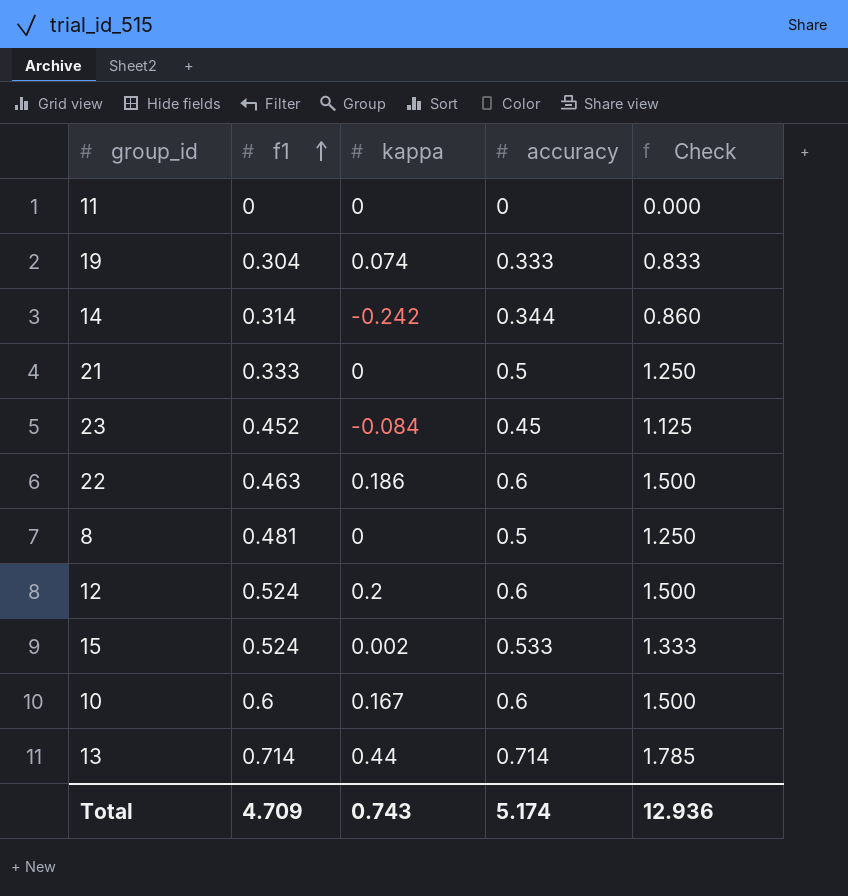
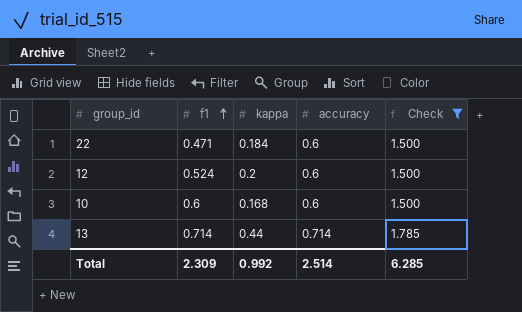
filter: none -> Check >= 1.500
22 | f1: 0.463 -> 0.471
22 | kappa: 0.186 -> 0.184
10 | kappa: 0.167 -> 0.168
Total | f1: 4.709 -> 2.309
Total | kappa: 0.743 -> 0.992
Total | accuracy: 5.174 -> 2.514
Total | Check: 12.936 -> 6.285

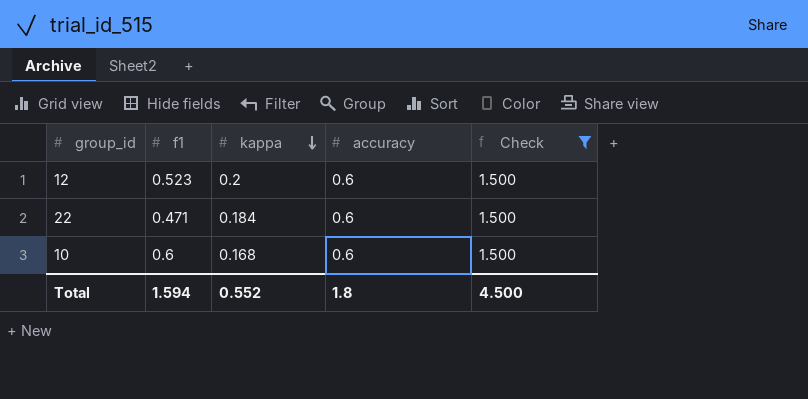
row order: f1 ascending -> kappa descending
row 13: 0.714 | 0.44 | 0.714 | 1.785 -> none
12 | f1: 0.524 -> 0.523
Total | f1: 2.309 -> 1.594
Total | kappa: 0.992 -> 0.552
Total | accuracy: 2.514 -> 1.8
Total | Check: 6.285 -> 4.500

